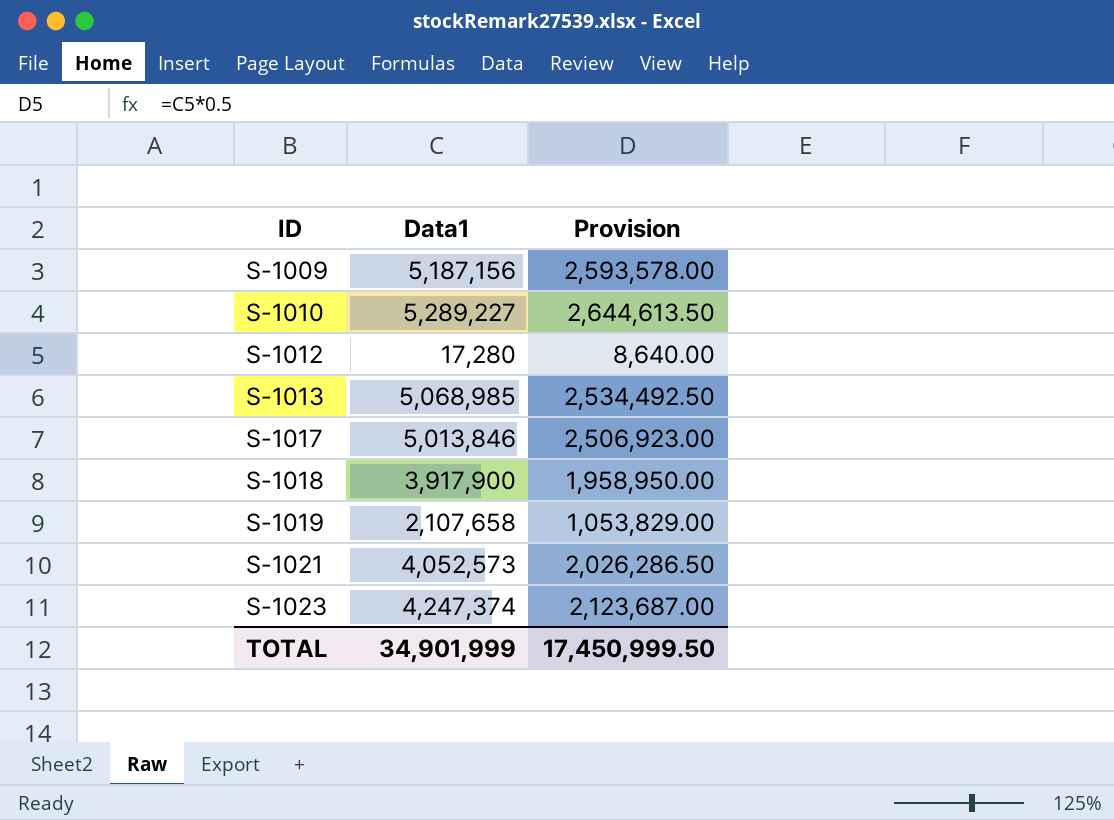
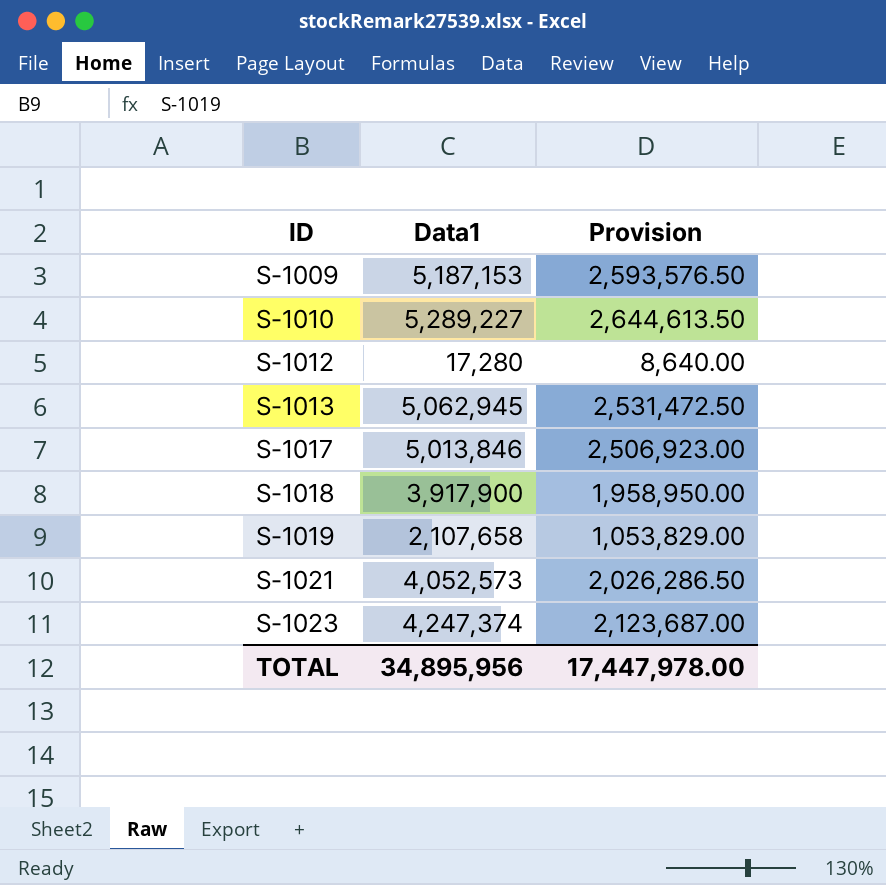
S-1009 | Data1: 5,187,156 -> 5,187,153
S-1009 | Provision: 2,593,578.00 -> 2,593,576.50
S-1013 | Data1: 5,068,985 -> 5,062,945
S-1013 | Provision: 2,534,492.50 -> 2,531,472.50
TOTAL | Data1: 34,901,999 -> 34,895,956
TOTAL | Provision: 17,450,999.50 -> 17,447,978.00

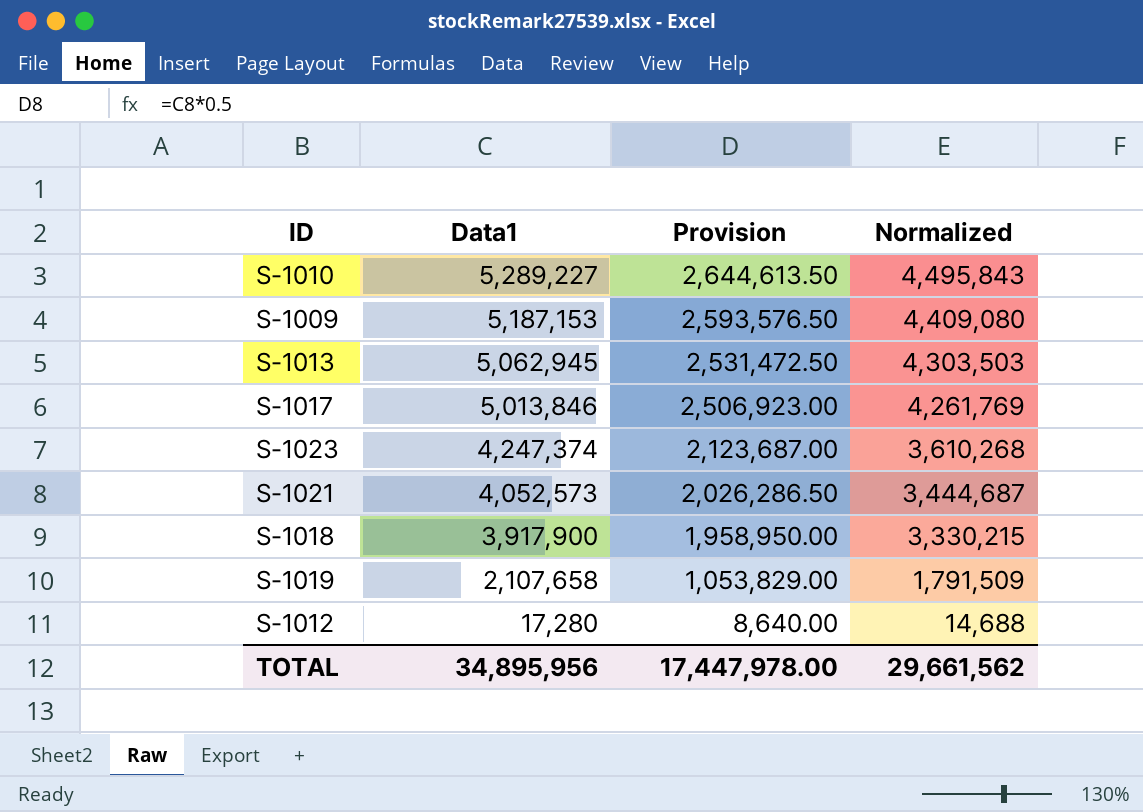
row order: ID ascending -> Data1 descending
column Normalized | formula: none -> [Data1] * 0.85

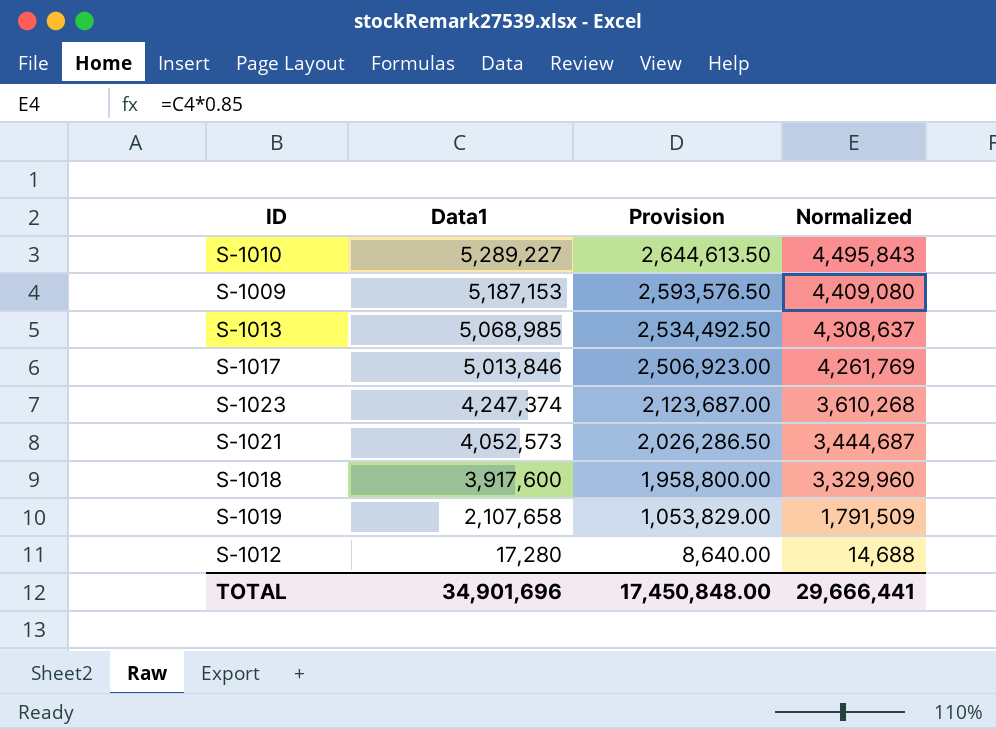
S-1013 | Data1: 5,062,945 -> 5,068,985
S-1013 | Provision: 2,531,472.50 -> 2,534,492.50
S-1013 | Normalized: 4,303,503 -> 4,308,637
S-1018 | Data1: 3,917,900 -> 3,917,600
S-1018 | Provision: 1,958,950.00 -> 1,958,800.00
S-1018 | Normalized: 3,330,215 -> 3,329,960
TOTAL | Data1: 34,895,956 -> 34,901,696
TOTAL | Provision: 17,447,978.00 -> 17,450,848.00
TOTAL | Normalized: 29,661,562 -> 29,666,441

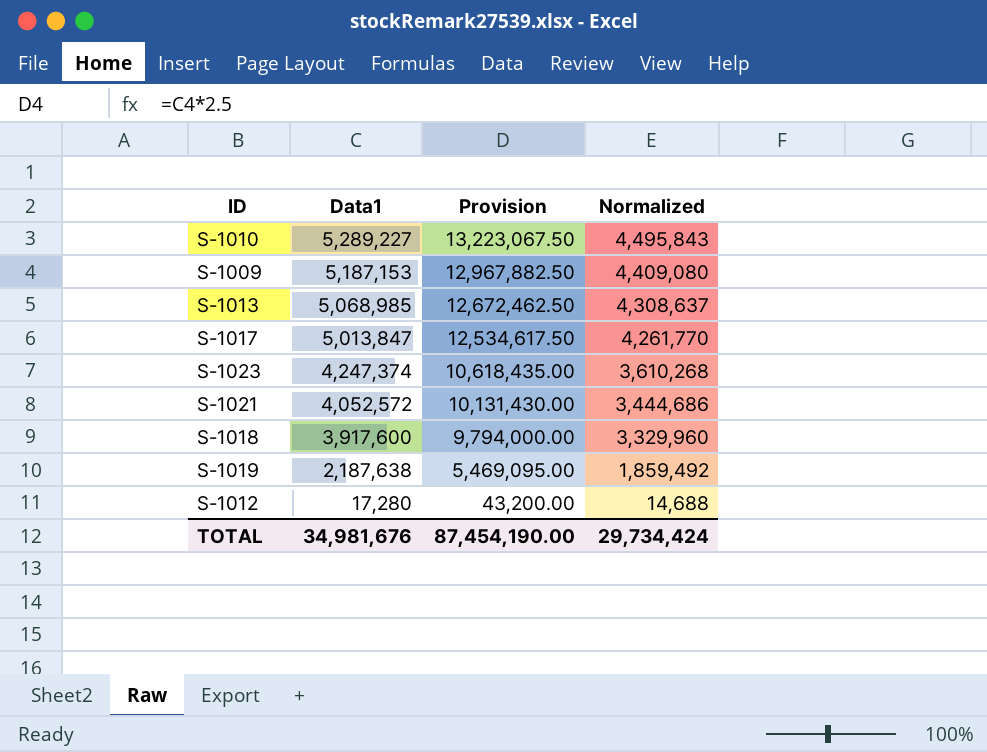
column Provision | formula: [Data1] * 0.5 -> [Data1] * 2.5
S-1017 | Data1: 5,013,846 -> 5,013,847
S-1017 | Normalized: 4,261,769 -> 4,261,770
S-1021 | Data1: 4,052,573 -> 4,052,572
S-1021 | Normalized: 3,444,687 -> 3,444,686
S-1019 | Data1: 2,107,658 -> 2,187,638
S-1019 | Normalized: 1,791,509 -> 1,859,492
TOTAL | Data1: 34,901,696 -> 34,981,676
TOTAL | Provision: 17,450,848.00 -> 87,454,190.00
TOTAL | Normalized: 29,666,441 -> 29,734,424

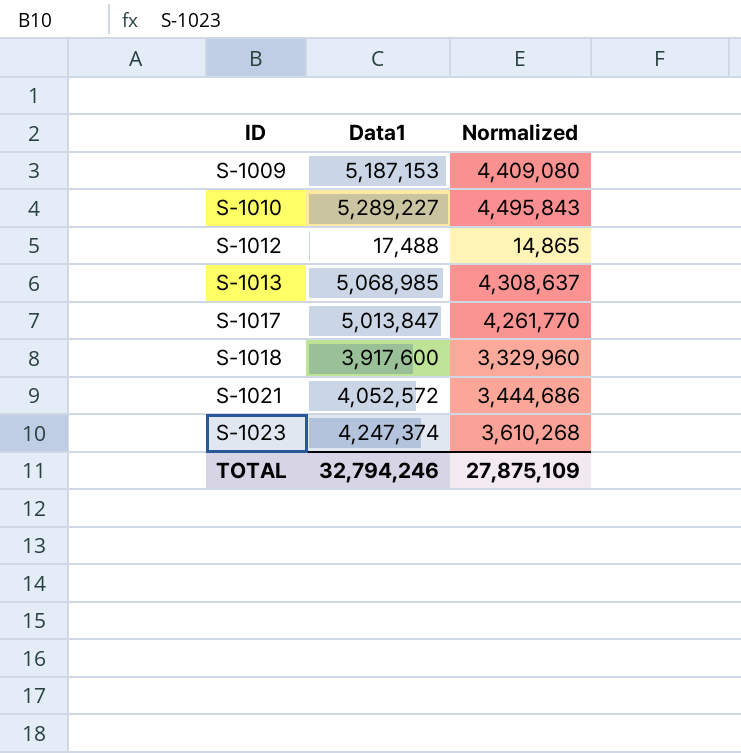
row order: Data1 descending -> ID ascending
column Provision | formula: [Data1] * 2.5 -> none
row S-1019: 2,187,638 | 5,469,095.00 | 1,859,492 -> none
S-1012 | Data1: 17,280 -> 17,488
S-1012 | Normalized: 14,688 -> 14,865
TOTAL | Data1: 34,981,676 -> 32,794,246
TOTAL | Normalized: 29,734,424 -> 27,875,109

